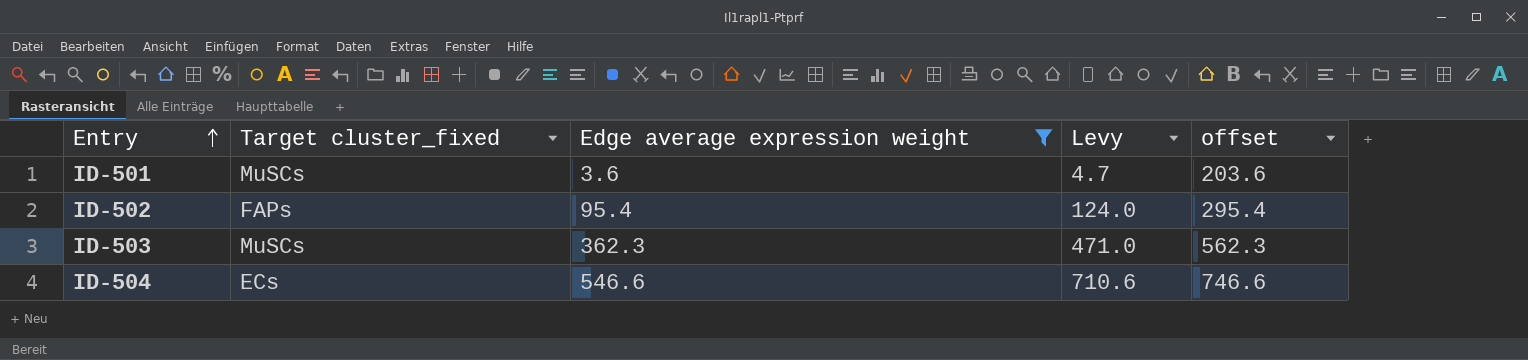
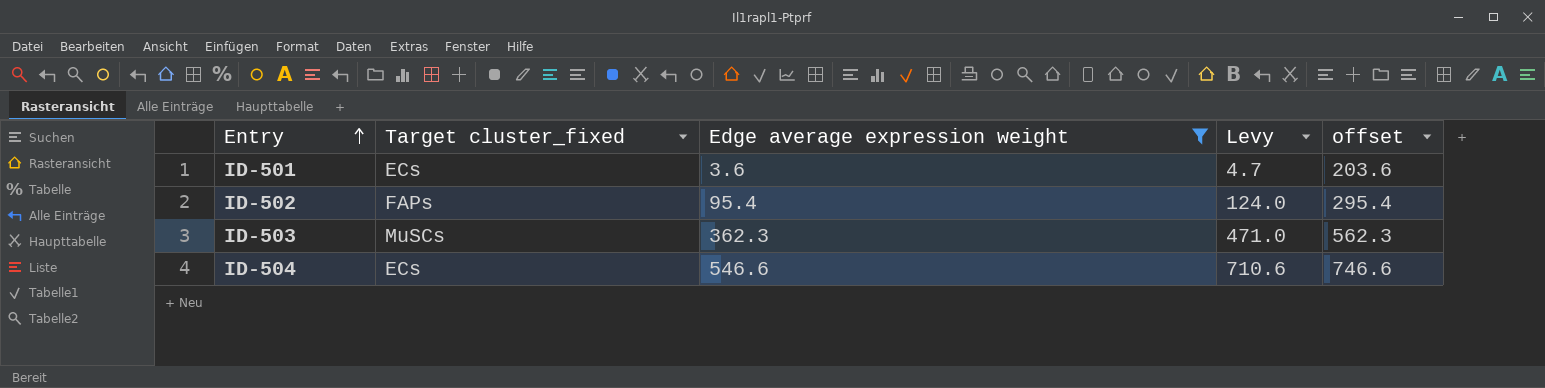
ID-501 | Target cluster_fixed: MuSCs -> ECs

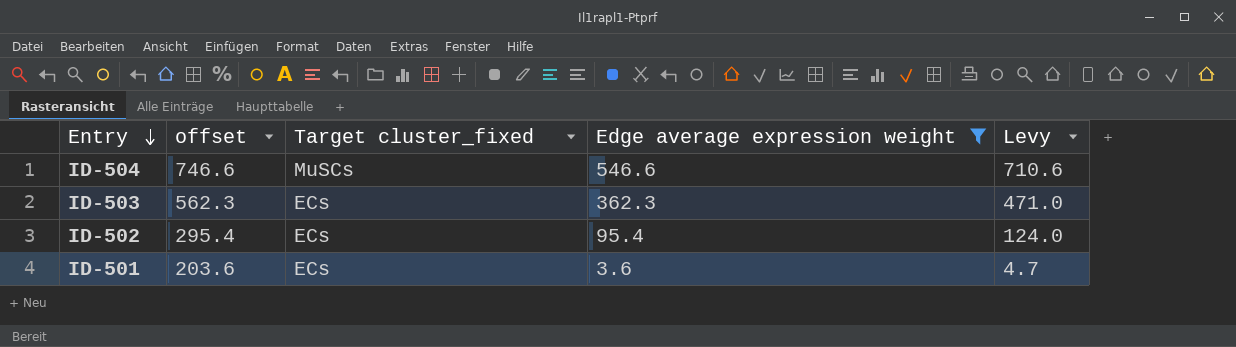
row order: Entry ascending -> Entry descending
column offset | position: 5 -> 2
ID-504 | Target cluster_fixed: ECs -> MuSCs
ID-503 | Target cluster_fixed: MuSCs -> ECs
ID-502 | Target cluster_fixed: FAPs -> ECs

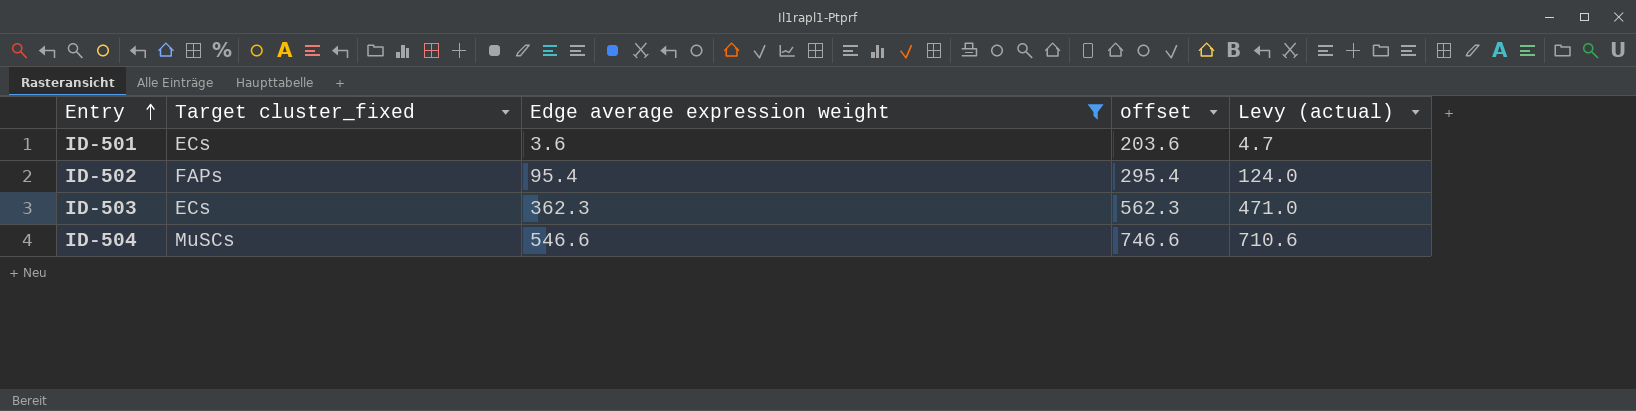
row order: Entry descending -> Entry ascending
column offset | position: 2 -> 4
column name: Levy -> Levy (actual)
ID-502 | Target cluster_fixed: ECs -> FAPs

